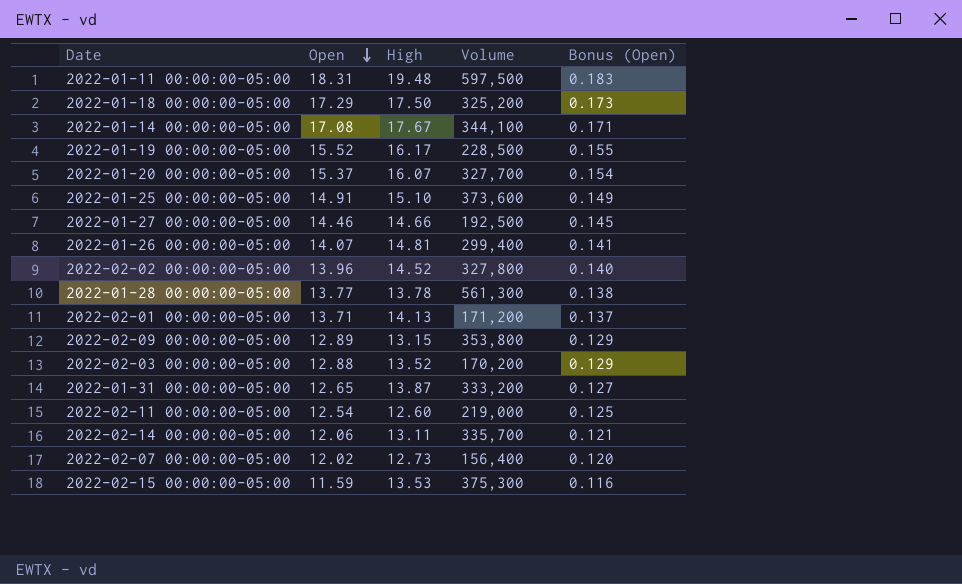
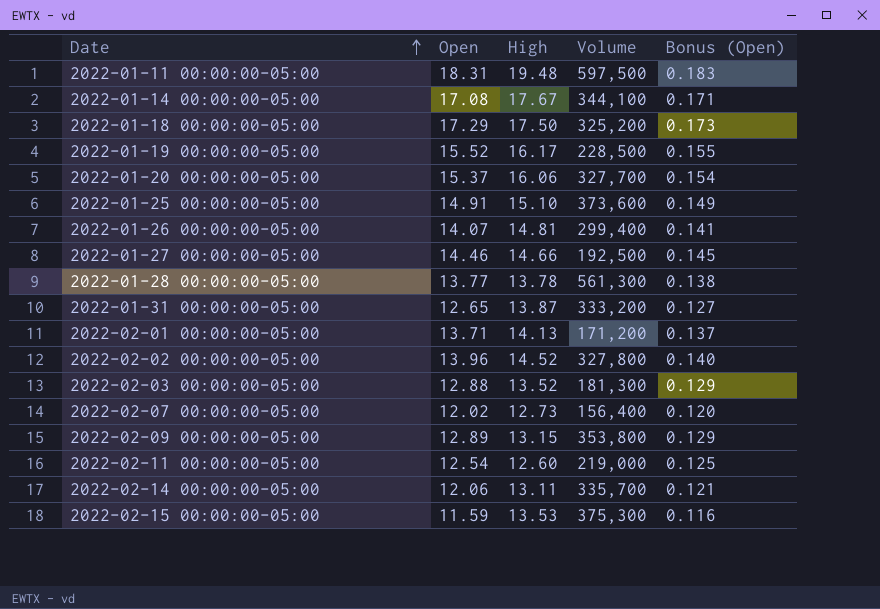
row order: Open descending -> Date ascending
2022-01-20 00:00:00-05:00 | High: 16.07 -> 16.06
2022-02-03 00:00:00-05:00 | Volume: 170,200 -> 181,300

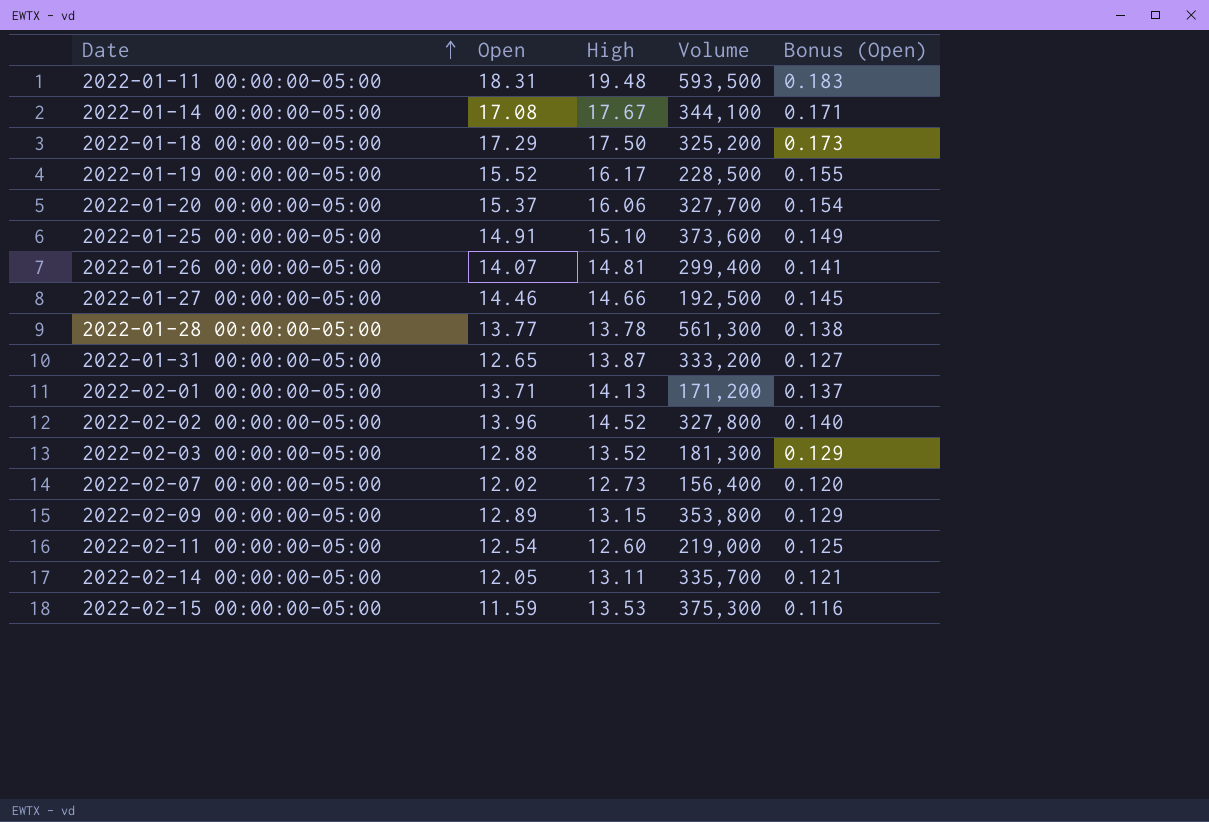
2022-01-11 00:00:00-05:00 | Volume: 597,500 -> 593,500
2022-02-14 00:00:00-05:00 | Open: 12.06 -> 12.05

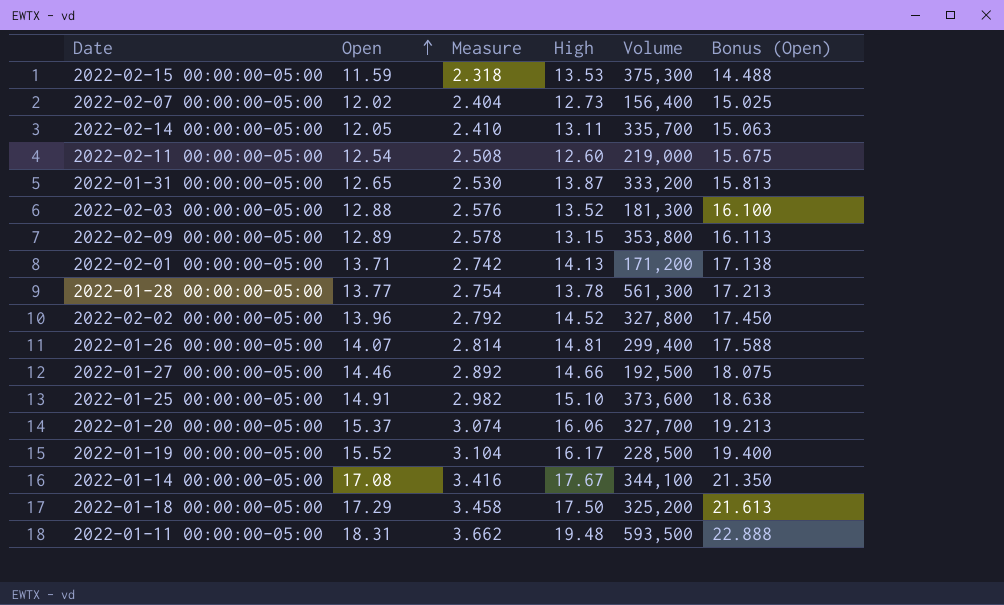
row order: Date ascending -> Open ascending
column Measure | formula: none -> [Open] * 0.2
column Bonus (Open) | formula: [Open] * 0.01 -> [Open] * 1.25

